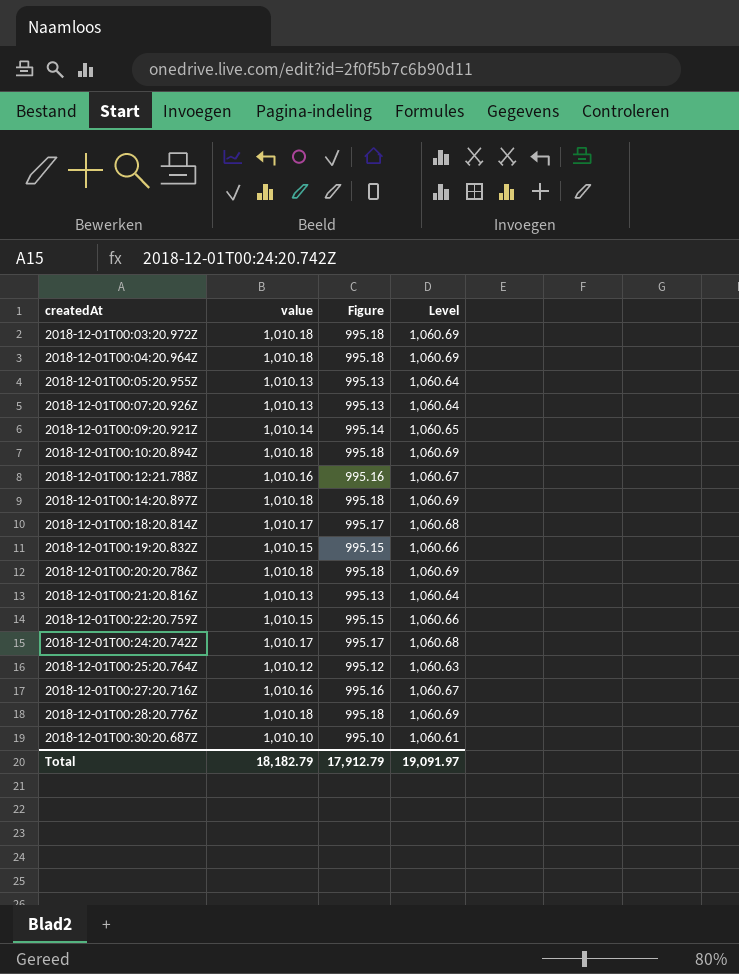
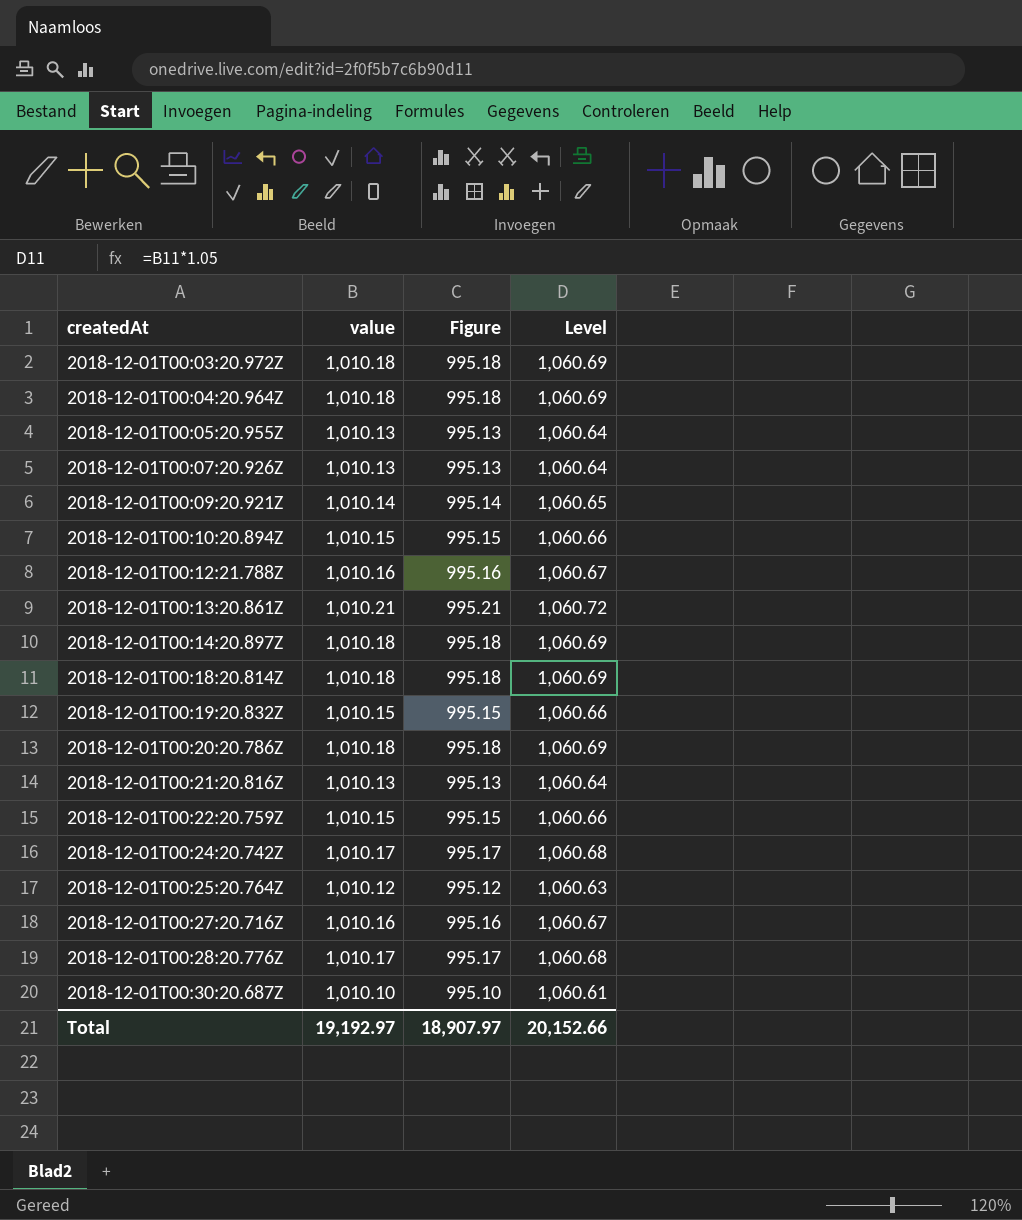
2018-12-01T00:10:20.894Z | value: 1,010.18 -> 1,010.15
2018-12-01T00:10:20.894Z | Figure: 995.18 -> 995.15
2018-12-01T00:10:20.894Z | Level: 1,060.69 -> 1,060.66
row 2018-12-01T00:13:20.861Z: none -> 1,010.21 | 995.21 | 1,060.72
2018-12-01T00:18:20.814Z | value: 1,010.17 -> 1,010.18
2018-12-01T00:18:20.814Z | Figure: 995.17 -> 995.18
2018-12-01T00:18:20.814Z | Level: 1,060.68 -> 1,060.69
2018-12-01T00:28:20.776Z | value: 1,010.18 -> 1,010.17
2018-12-01T00:28:20.776Z | Figure: 995.18 -> 995.17
2018-12-01T00:28:20.776Z | Level: 1,060.69 -> 1,060.68
Total | value: 18,182.79 -> 19,192.97
Total | Figure: 17,912.79 -> 18,907.97
Total | Level: 19,091.97 -> 20,152.66

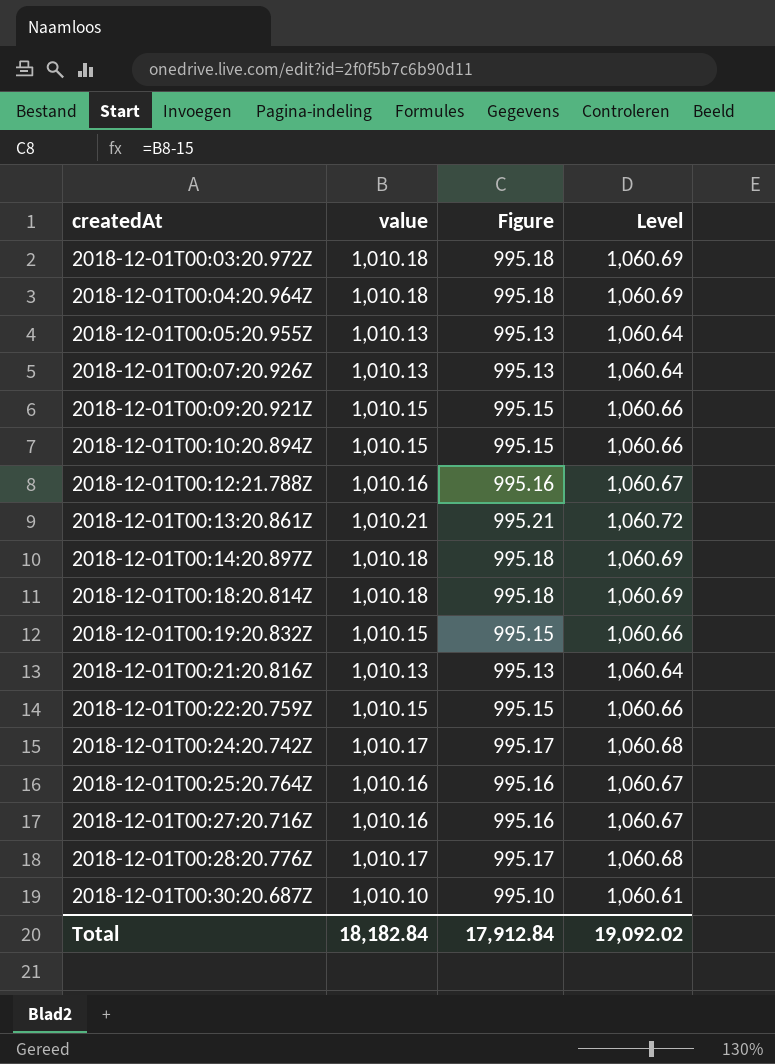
row 2018-12-01T00:20:20.786Z: 1,010.18 | 995.18 | 1,060.69 -> none
2018-12-01T00:09:20.921Z | value: 1,010.14 -> 1,010.15
2018-12-01T00:09:20.921Z | Figure: 995.14 -> 995.15
2018-12-01T00:09:20.921Z | Level: 1,060.65 -> 1,060.66
2018-12-01T00:25:20.764Z | value: 1,010.12 -> 1,010.16
2018-12-01T00:25:20.764Z | Figure: 995.12 -> 995.16
2018-12-01T00:25:20.764Z | Level: 1,060.63 -> 1,060.67
Total | value: 19,192.97 -> 18,182.84
Total | Figure: 18,907.97 -> 17,912.84
Total | Level: 20,152.66 -> 19,092.02

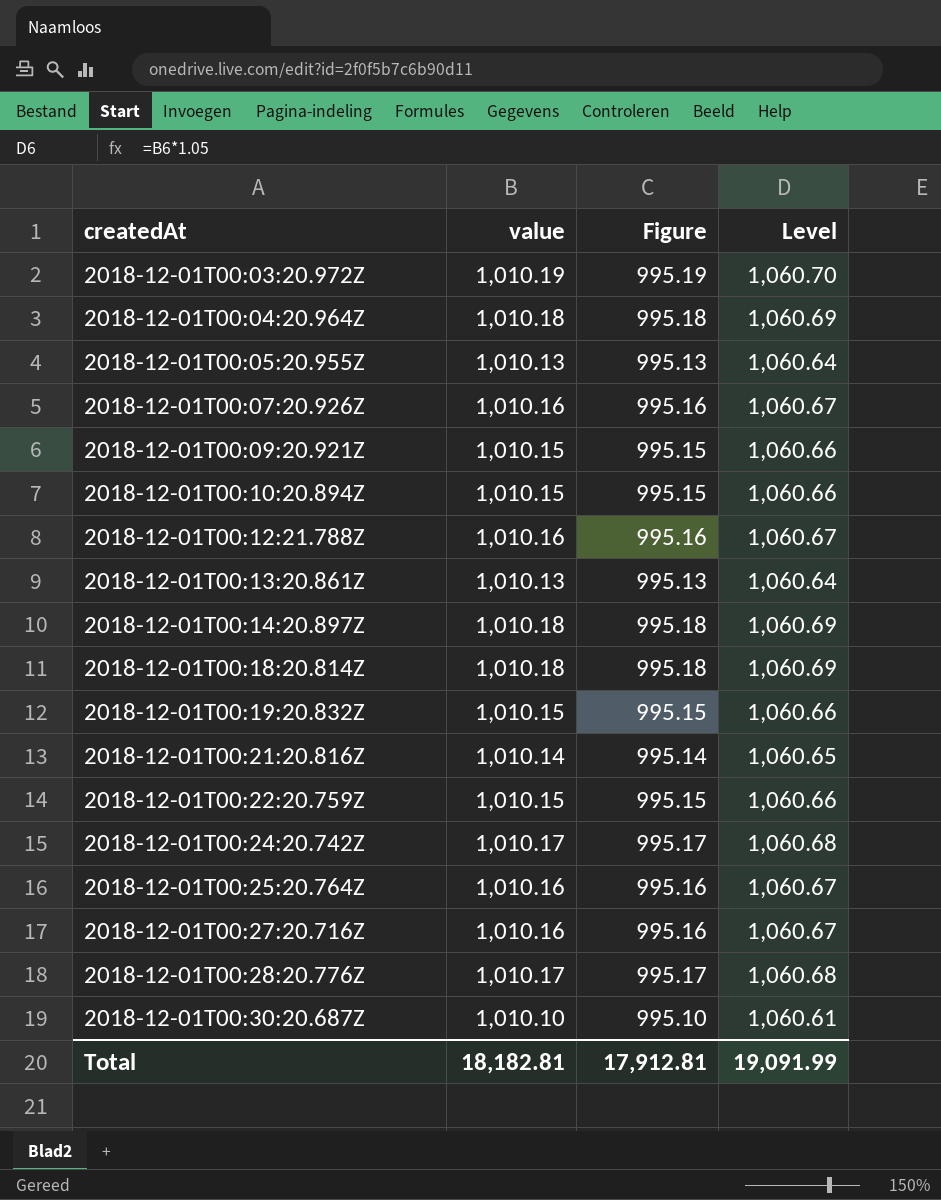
2018-12-01T00:03:20.972Z | value: 1,010.18 -> 1,010.19
2018-12-01T00:03:20.972Z | Figure: 995.18 -> 995.19
2018-12-01T00:03:20.972Z | Level: 1,060.69 -> 1,060.70
2018-12-01T00:07:20.926Z | value: 1,010.13 -> 1,010.16
2018-12-01T00:07:20.926Z | Figure: 995.13 -> 995.16
2018-12-01T00:07:20.926Z | Level: 1,060.64 -> 1,060.67
2018-12-01T00:13:20.861Z | value: 1,010.21 -> 1,010.13
2018-12-01T00:13:20.861Z | Figure: 995.21 -> 995.13
2018-12-01T00:13:20.861Z | Level: 1,060.72 -> 1,060.64
2018-12-01T00:21:20.816Z | value: 1,010.13 -> 1,010.14
2018-12-01T00:21:20.816Z | Figure: 995.13 -> 995.14
2018-12-01T00:21:20.816Z | Level: 1,060.64 -> 1,060.65
Total | value: 18,182.84 -> 18,182.81
Total | Figure: 17,912.84 -> 17,912.81
Total | Level: 19,092.02 -> 19,091.99

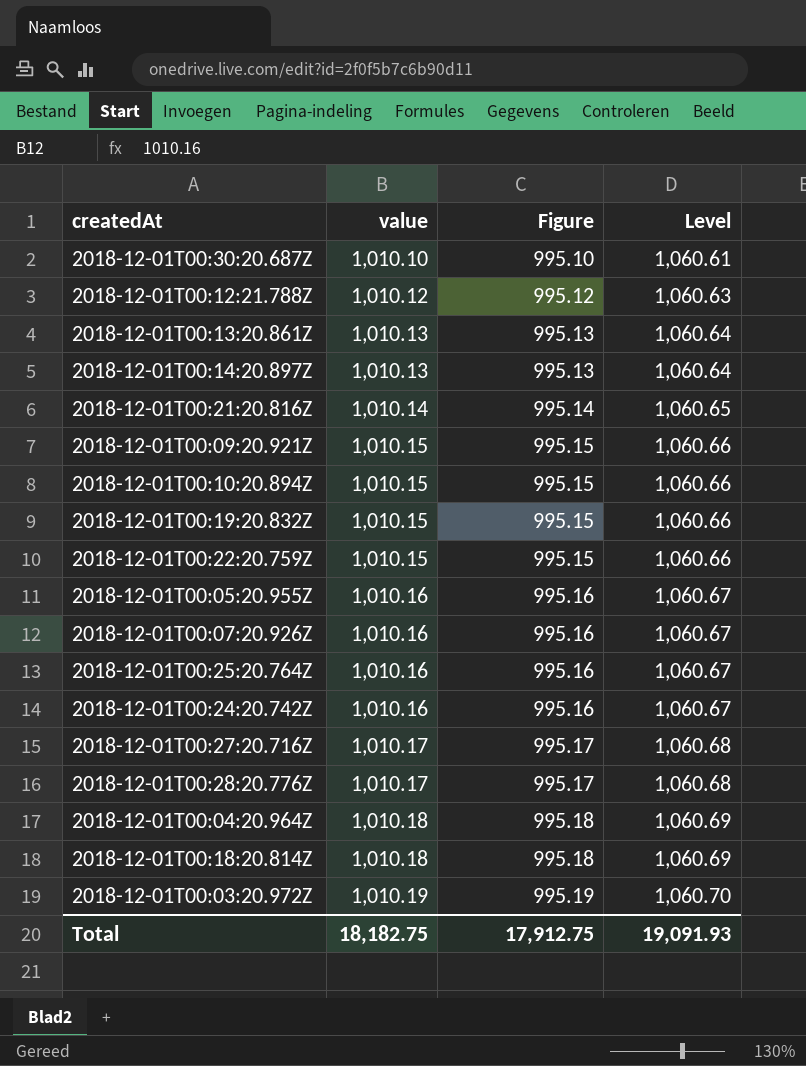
row order: createdAt ascending -> value ascending
2018-12-01T00:12:21.788Z | value: 1,010.16 -> 1,010.12
2018-12-01T00:12:21.788Z | Figure: 995.16 -> 995.12
2018-12-01T00:12:21.788Z | Level: 1,060.67 -> 1,060.63
2018-12-01T00:14:20.897Z | value: 1,010.18 -> 1,010.13
2018-12-01T00:14:20.897Z | Figure: 995.18 -> 995.13
2018-12-01T00:14:20.897Z | Level: 1,060.69 -> 1,060.64
2018-12-01T00:05:20.955Z | value: 1,010.13 -> 1,010.16
2018-12-01T00:05:20.955Z | Figure: 995.13 -> 995.16
2018-12-01T00:05:20.955Z | Level: 1,060.64 -> 1,060.67
2018-12-01T00:24:20.742Z | value: 1,010.17 -> 1,010.16
2018-12-01T00:24:20.742Z | Figure: 995.17 -> 995.16
2018-12-01T00:24:20.742Z | Level: 1,060.68 -> 1,060.67
2018-12-01T00:27:20.716Z | value: 1,010.16 -> 1,010.17
2018-12-01T00:27:20.716Z | Figure: 995.16 -> 995.17
2018-12-01T00:27:20.716Z | Level: 1,060.67 -> 1,060.68
Total | value: 18,182.81 -> 18,182.75
Total | Figure: 17,912.81 -> 17,912.75
Total | Level: 19,091.99 -> 19,091.93

